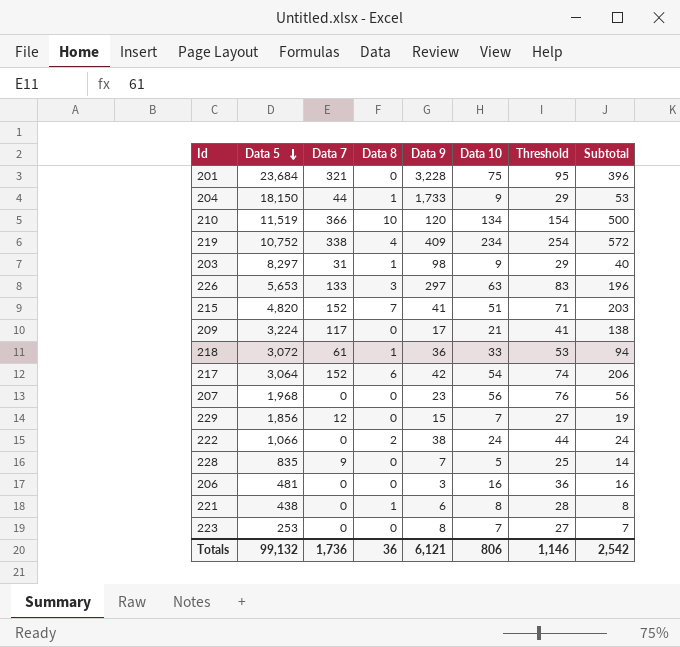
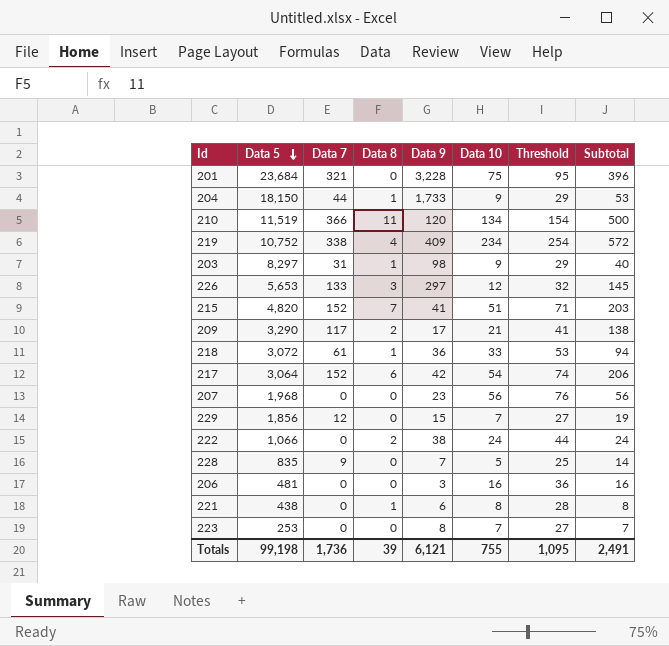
210 | Data 8: 10 -> 11
226 | Data 10: 63 -> 12
226 | Threshold: 83 -> 32
226 | Subtotal: 196 -> 145
209 | Data 5: 3,224 -> 3,290
209 | Data 8: 0 -> 2
Totals | Data 5: 99,132 -> 99,198
Totals | Data 8: 36 -> 39
Totals | Data 10: 806 -> 755
Totals | Threshold: 1,146 -> 1,095
Totals | Subtotal: 2,542 -> 2,491

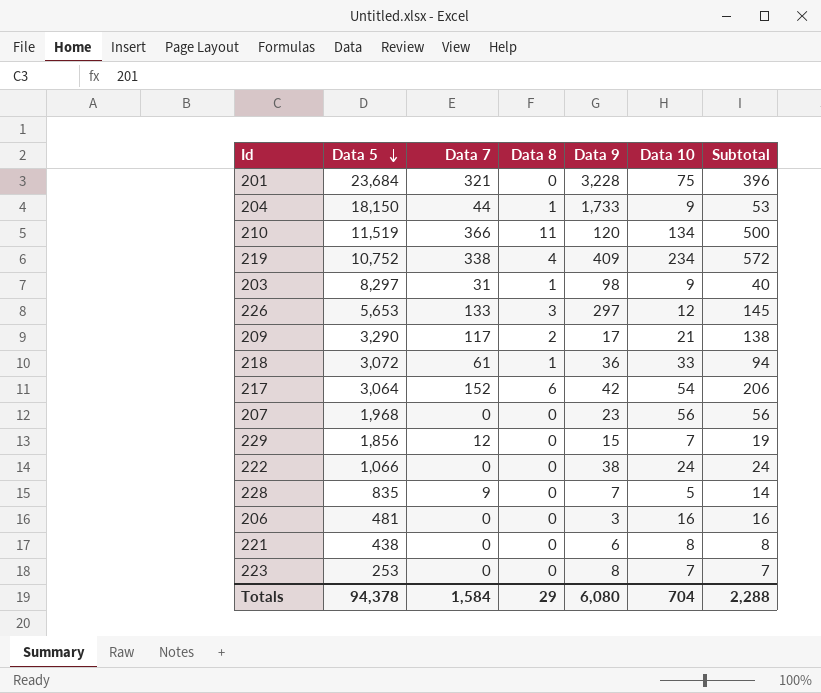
column Threshold | formula: [Data 10] + 20 -> none
row 215: 4,820 | 152 | 7 | 41 | 51 | 71 | 203 -> none
222 | Data 8: 2 -> 0
221 | Data 8: 1 -> 0
Totals | Data 5: 99,198 -> 94,378
Totals | Data 7: 1,736 -> 1,584
Totals | Data 8: 39 -> 29
Totals | Data 9: 6,121 -> 6,080
Totals | Data 10: 755 -> 704
Totals | Subtotal: 2,491 -> 2,288

